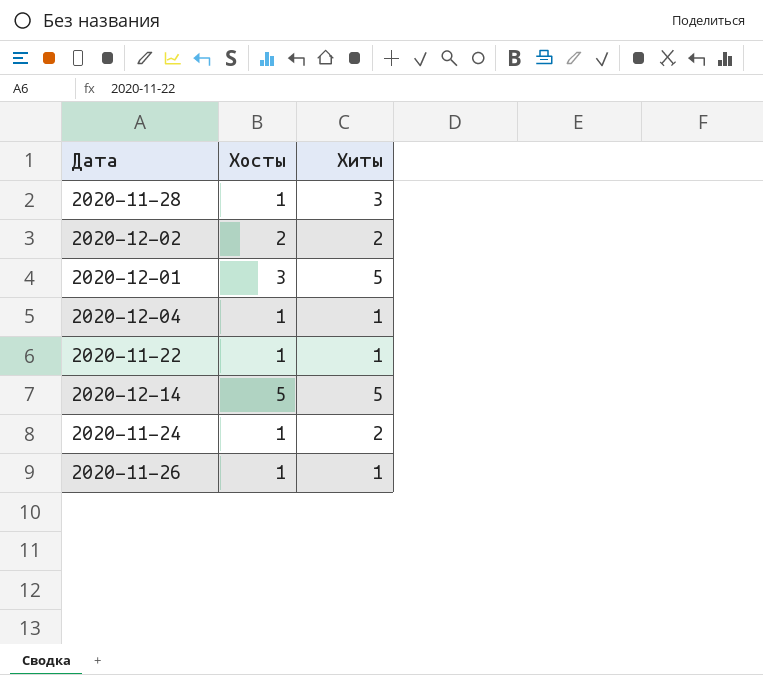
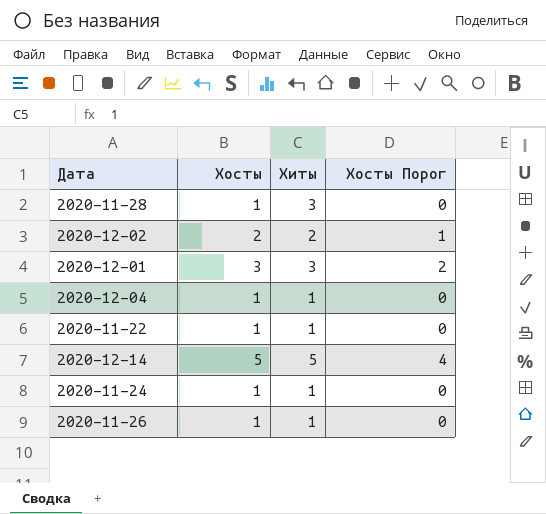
column Хосты Порог | formula: none -> [Хосты] - 1
2020-12-01 | Хиты: 5 -> 3
2020-11-24 | Хиты: 2 -> 1

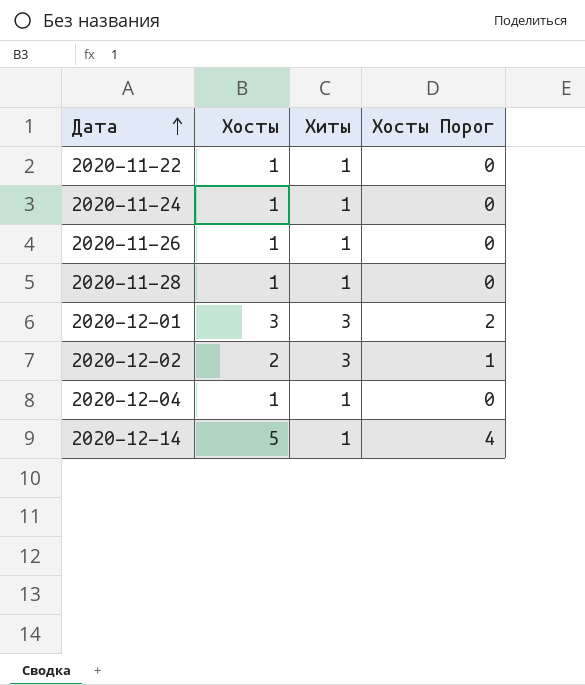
row order: none -> Дата ascending
2020-11-28 | Хиты: 3 -> 1
2020-12-02 | Хиты: 2 -> 3
2020-12-14 | Хиты: 5 -> 1

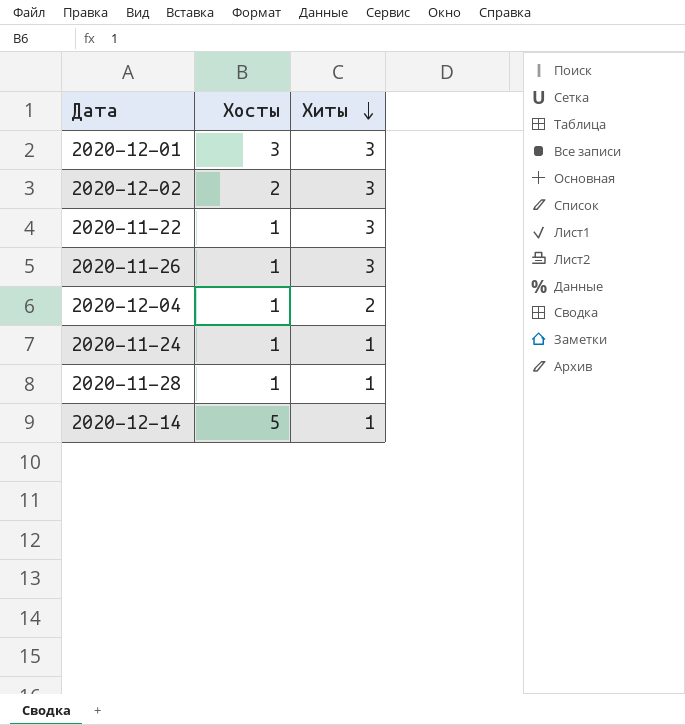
row order: Дата ascending -> Хиты descending
column Хосты Порог | formula: [Хосты] - 1 -> none
2020-11-22 | Хиты: 1 -> 3
2020-11-26 | Хиты: 1 -> 3
2020-12-04 | Хиты: 1 -> 2

